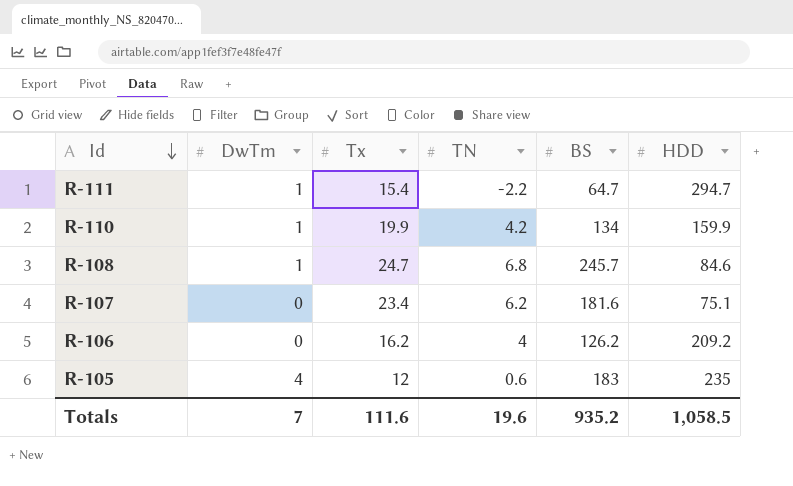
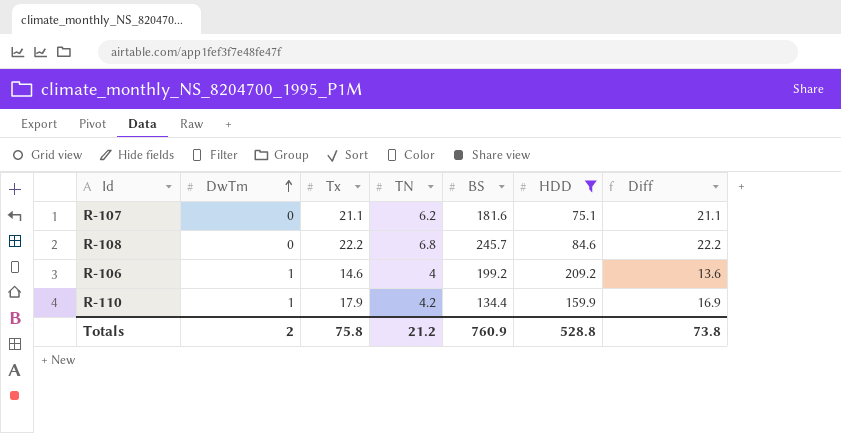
filter: none -> HDD <= 209.2
row order: Id descending -> DwTm ascending
column Diff | formula: none -> [Tx] - [DwTm]
R-107 | Tx: 23.4 -> 21.1
R-108 | DwTm: 1 -> 0
R-108 | Tx: 24.7 -> 22.2
R-106 | DwTm: 0 -> 1
R-106 | Tx: 16.2 -> 14.6
R-106 | BS: 126.2 -> 199.2
R-110 | Tx: 19.9 -> 17.9
R-110 | BS: 134 -> 134.4
Totals | DwTm: 7 -> 2
Totals | Tx: 111.6 -> 75.8
Totals | TN: 19.6 -> 21.2
Totals | BS: 935.2 -> 760.9
Totals | HDD: 1,058.5 -> 528.8

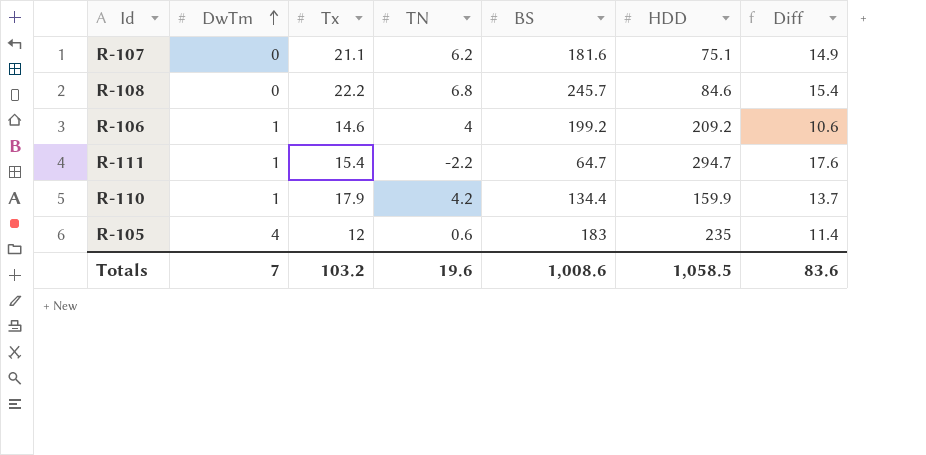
filter: HDD <= 209.2 -> none
column Diff | formula: [Tx] - [DwTm] -> [Tx] - [TN]
Totals | DwTm: 2 -> 7
Totals | Tx: 75.8 -> 103.2
Totals | TN: 21.2 -> 19.6
Totals | BS: 760.9 -> 1,008.6
Totals | HDD: 528.8 -> 1,058.5
Totals | Diff: 73.8 -> 83.6

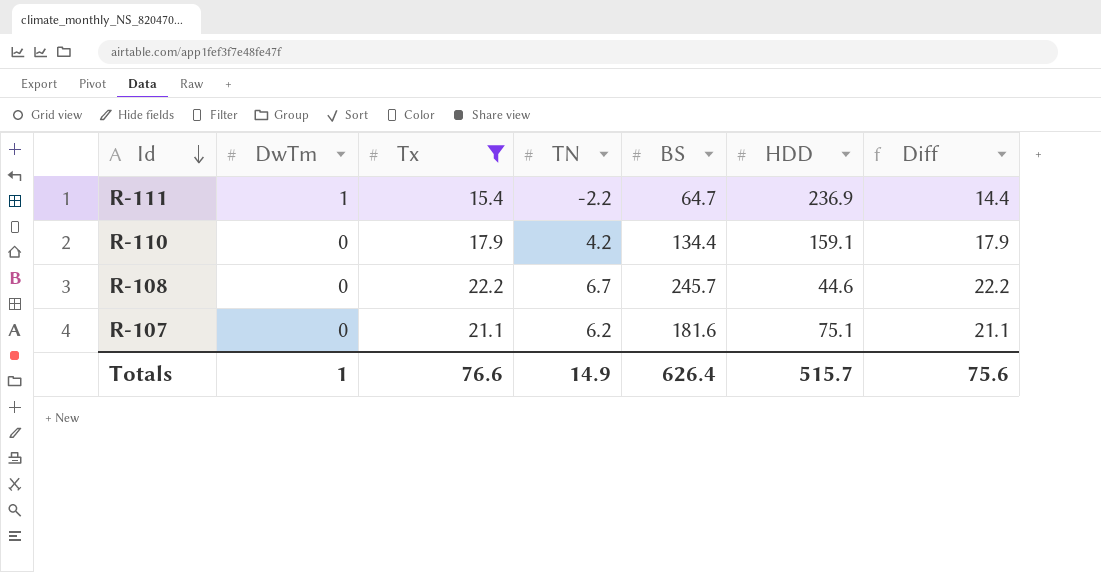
filter: none -> Tx >= 15.4
row order: DwTm ascending -> Id descending
column Diff | formula: [Tx] - [TN] -> [Tx] - [DwTm]
R-111 | HDD: 294.7 -> 236.9
R-110 | DwTm: 1 -> 0
R-110 | HDD: 159.9 -> 159.1
R-108 | TN: 6.8 -> 6.7
R-108 | HDD: 84.6 -> 44.6
Totals | DwTm: 7 -> 1
Totals | Tx: 103.2 -> 76.6
Totals | TN: 19.6 -> 14.9
Totals | BS: 1,008.6 -> 626.4
Totals | HDD: 1,058.5 -> 515.7
Totals | Diff: 83.6 -> 75.6

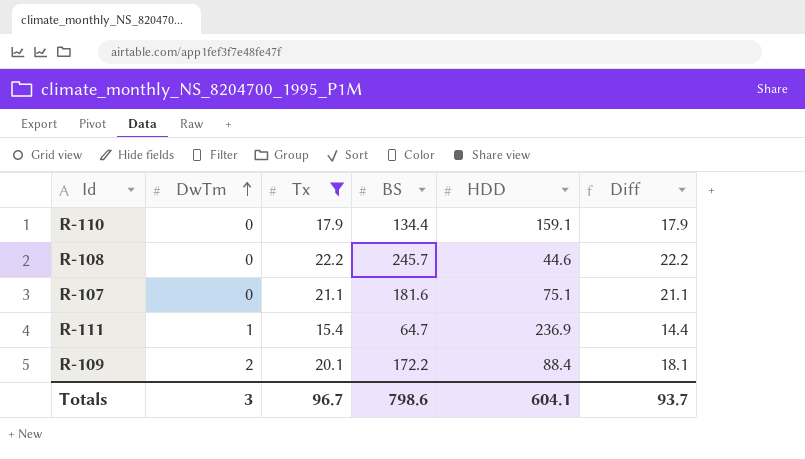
row order: Id descending -> DwTm ascending
column TN | position: 4 -> none
row R-109: none -> 2 | 20.1 | 172.2 | 88.4 | 18.1
Totals | DwTm: 1 -> 3
Totals | Tx: 76.6 -> 96.7
Totals | BS: 626.4 -> 798.6
Totals | HDD: 515.7 -> 604.1
Totals | Diff: 75.6 -> 93.7

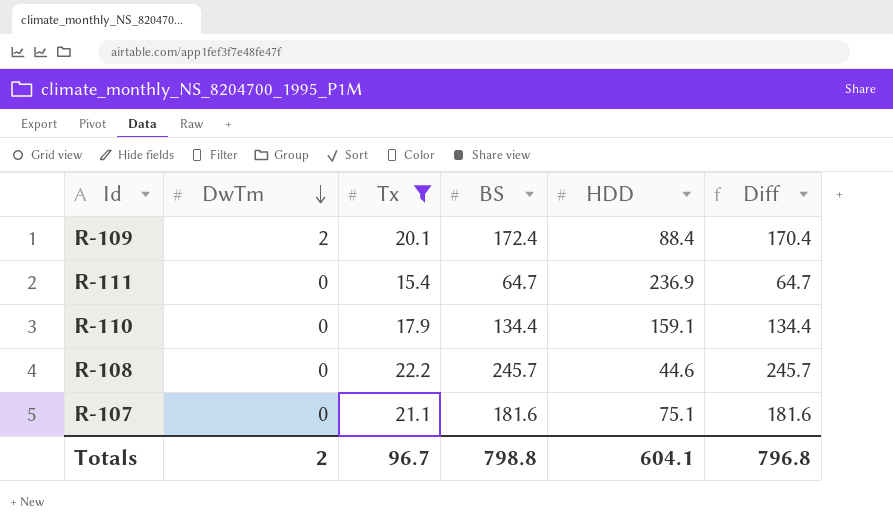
row order: DwTm ascending -> DwTm descending
column Diff | formula: [Tx] - [DwTm] -> [BS] - [DwTm]
R-109 | BS: 172.2 -> 172.4
R-111 | DwTm: 1 -> 0
Totals | DwTm: 3 -> 2
Totals | BS: 798.6 -> 798.8
Totals | Diff: 93.7 -> 796.8

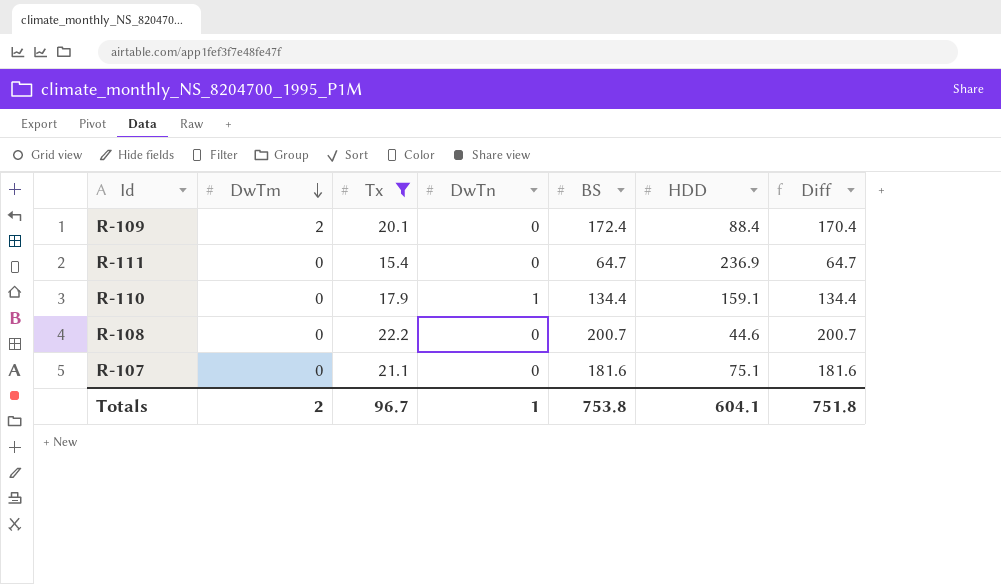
column DwTn | position: none -> 4
R-108 | BS: 245.7 -> 200.7
R-108 | Diff: 245.7 -> 200.7
Totals | BS: 798.8 -> 753.8
Totals | Diff: 796.8 -> 751.8

